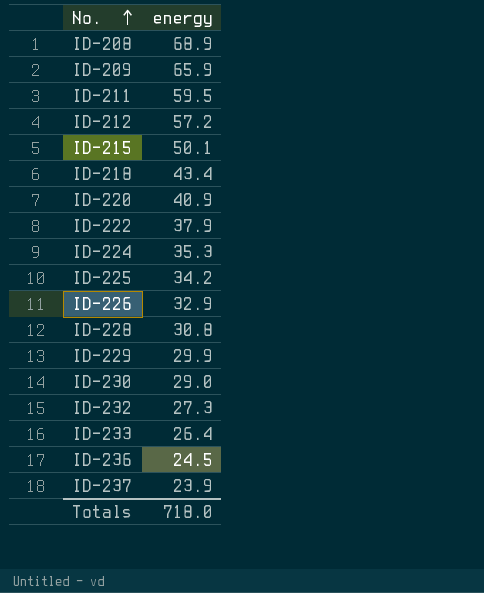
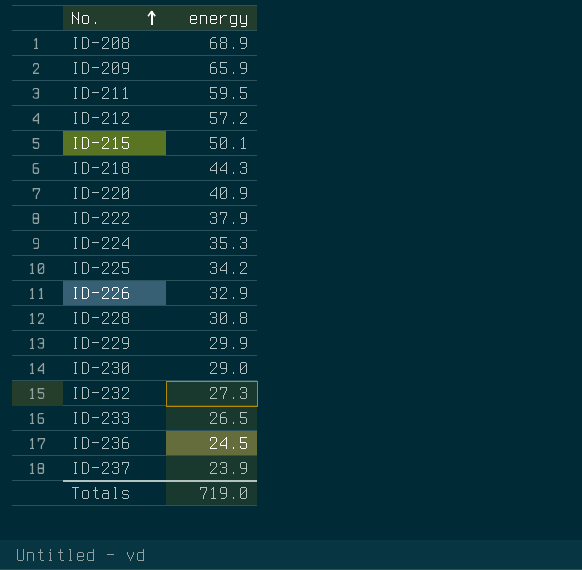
ID-218 | energy: 43.4 -> 44.3
ID-233 | energy: 26.4 -> 26.5
Totals | energy: 718.0 -> 719.0

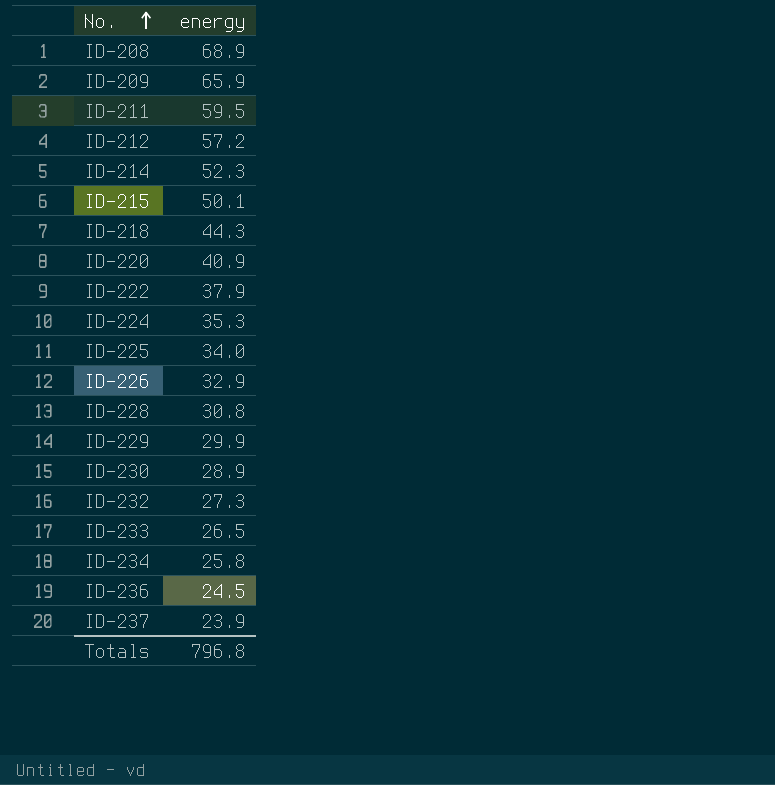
row ID-214: none -> 52.3
ID-225 | energy: 34.2 -> 34.0
ID-230 | energy: 29.0 -> 28.9
row ID-234: none -> 25.8
Totals | energy: 719.0 -> 796.8

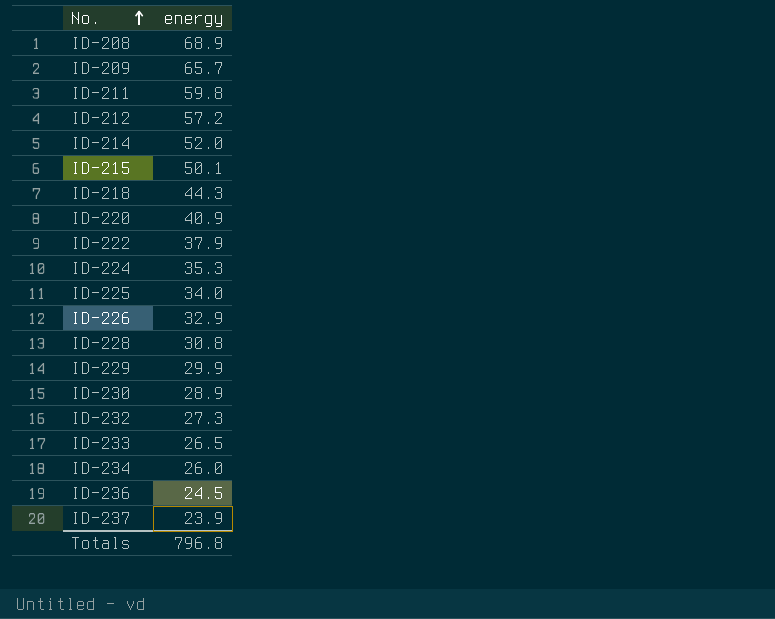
ID-209 | energy: 65.9 -> 65.7
ID-211 | energy: 59.5 -> 59.8
ID-214 | energy: 52.3 -> 52.0
ID-234 | energy: 25.8 -> 26.0

